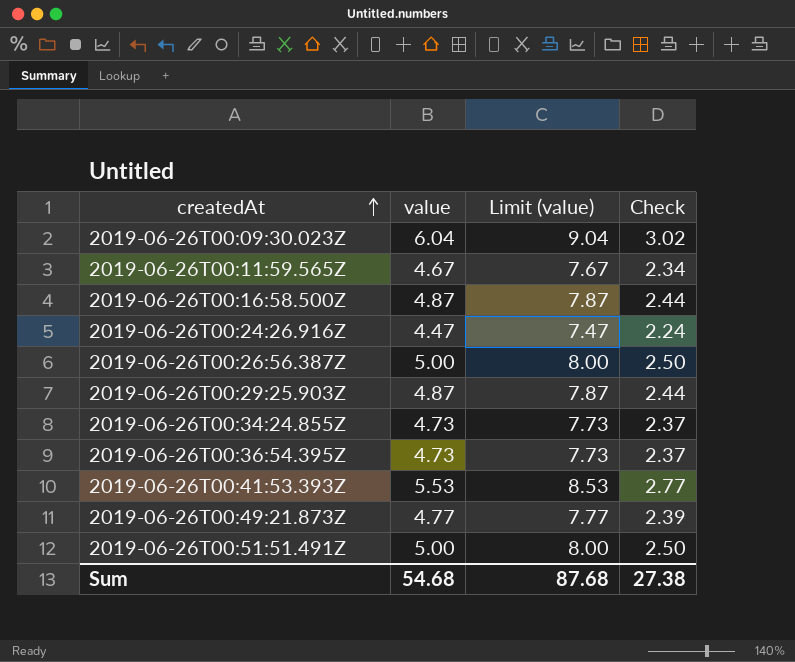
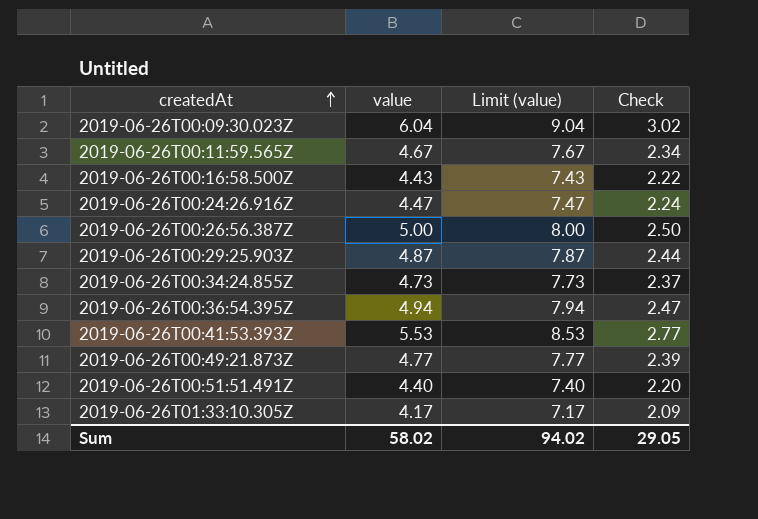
2019-06-26T00:16:58.500Z | value: 4.87 -> 4.43
2019-06-26T00:16:58.500Z | Limit (value): 7.87 -> 7.43
2019-06-26T00:16:58.500Z | Check: 2.44 -> 2.22
2019-06-26T00:36:54.395Z | value: 4.73 -> 4.94
2019-06-26T00:36:54.395Z | Limit (value): 7.73 -> 7.94
2019-06-26T00:36:54.395Z | Check: 2.37 -> 2.47
2019-06-26T00:51:51.491Z | value: 5.00 -> 4.40
2019-06-26T00:51:51.491Z | Limit (value): 8.00 -> 7.40
2019-06-26T00:51:51.491Z | Check: 2.50 -> 2.20
row 2019-06-26T01:33:10.305Z: none -> 4.17 | 7.17 | 2.09
Sum | value: 54.68 -> 58.02
Sum | Limit (value): 87.68 -> 94.02
Sum | Check: 27.38 -> 29.05

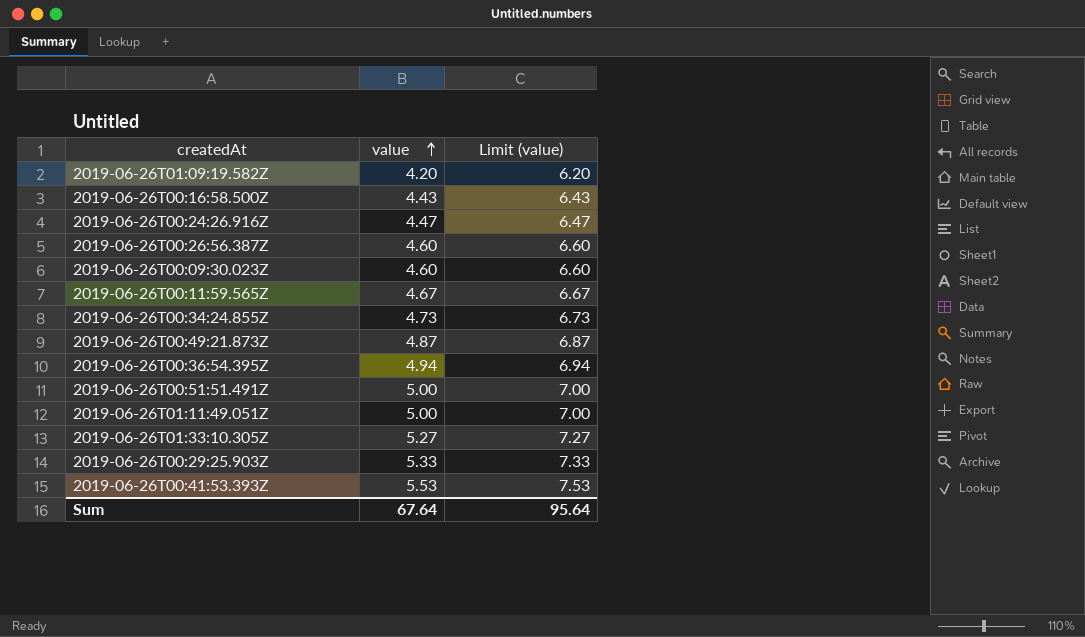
row order: createdAt ascending -> value ascending
column Check | formula: [value] * 0.5 -> none
column Limit (value) | formula: [value] + 3 -> [value] + 2
row 2019-06-26T01:09:19.582Z: none -> 4.20 | 6.20
2019-06-26T00:26:56.387Z | value: 5.00 -> 4.60
2019-06-26T00:09:30.023Z | value: 6.04 -> 4.60
2019-06-26T00:49:21.873Z | value: 4.77 -> 4.87
2019-06-26T00:51:51.491Z | value: 4.40 -> 5.00
row 2019-06-26T01:11:49.051Z: none -> 5.00 | 7.00
2019-06-26T01:33:10.305Z | value: 4.17 -> 5.27
2019-06-26T00:29:25.903Z | value: 4.87 -> 5.33
Sum | value: 58.02 -> 67.64
Sum | Limit (value): 94.02 -> 95.64

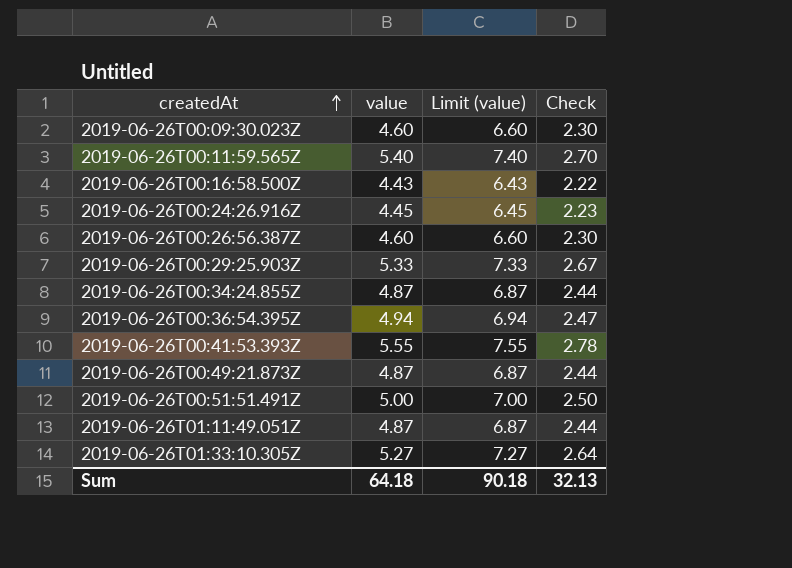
row order: value ascending -> createdAt ascending
column Check | formula: none -> [value] * 0.5
row 2019-06-26T01:09:19.582Z: 4.20 | 6.20 -> none
2019-06-26T00:11:59.565Z | value: 4.67 -> 5.40
2019-06-26T00:11:59.565Z | Limit (value): 6.67 -> 7.40
2019-06-26T00:24:26.916Z | value: 4.47 -> 4.45
2019-06-26T00:24:26.916Z | Limit (value): 6.47 -> 6.45
2019-06-26T00:34:24.855Z | value: 4.73 -> 4.87
2019-06-26T00:34:24.855Z | Limit (value): 6.73 -> 6.87
2019-06-26T00:41:53.393Z | value: 5.53 -> 5.55
2019-06-26T00:41:53.393Z | Limit (value): 7.53 -> 7.55
2019-06-26T01:11:49.051Z | value: 5.00 -> 4.87
2019-06-26T01:11:49.051Z | Limit (value): 7.00 -> 6.87
Sum | value: 67.64 -> 64.18
Sum | Limit (value): 95.64 -> 90.18

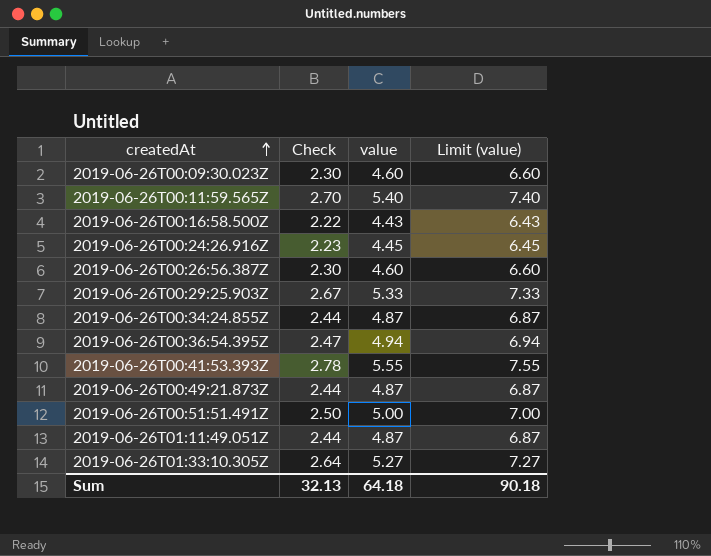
column Check | position: 4 -> 2

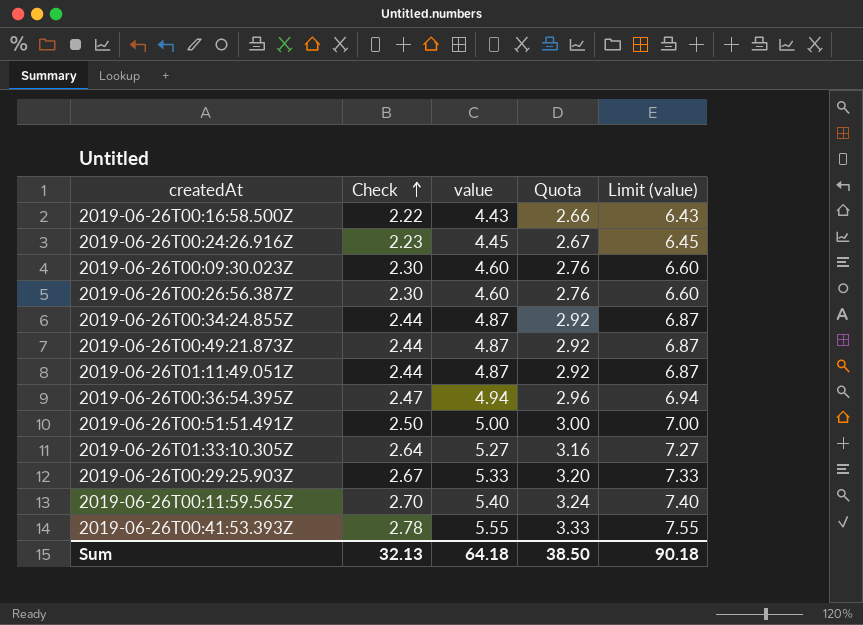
row order: createdAt ascending -> Check ascending
column Quota | formula: none -> [value] * 0.6

